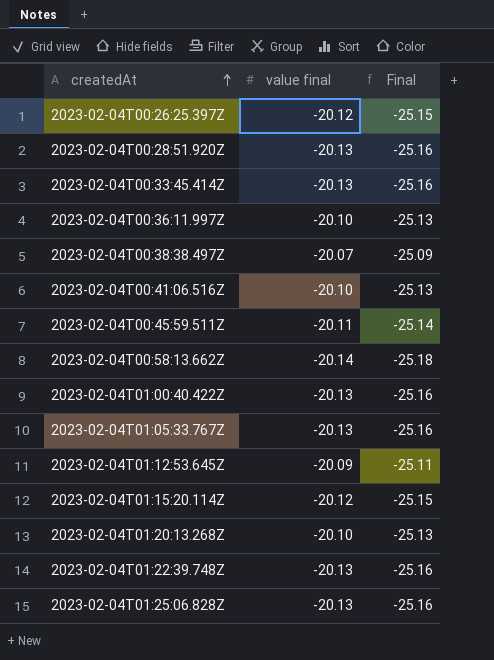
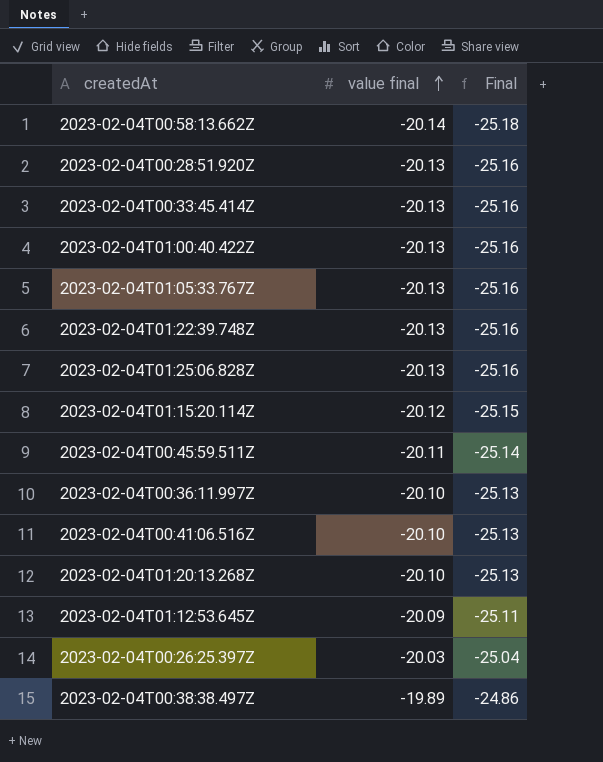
row order: createdAt ascending -> value final ascending
2023-02-04T00:26:25.397Z | value final: -20.12 -> -20.03
2023-02-04T00:26:25.397Z | Final: -25.15 -> -25.04
2023-02-04T00:38:38.497Z | value final: -20.07 -> -19.89
2023-02-04T00:38:38.497Z | Final: -25.09 -> -24.86

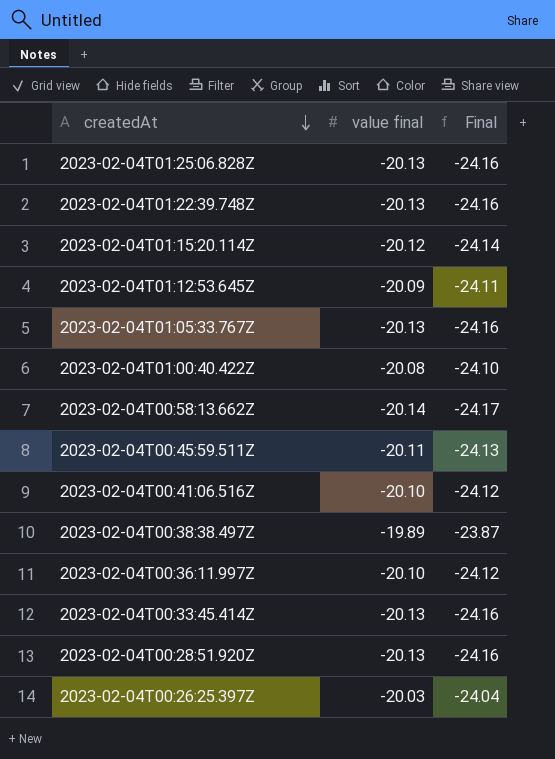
row order: value final ascending -> createdAt descending
column Final | formula: [value final] * 1.25 -> [value final] * 1.2
row 2023-02-04T01:20:13.268Z: -20.10 | -25.13 -> none
2023-02-04T01:00:40.422Z | value final: -20.13 -> -20.08

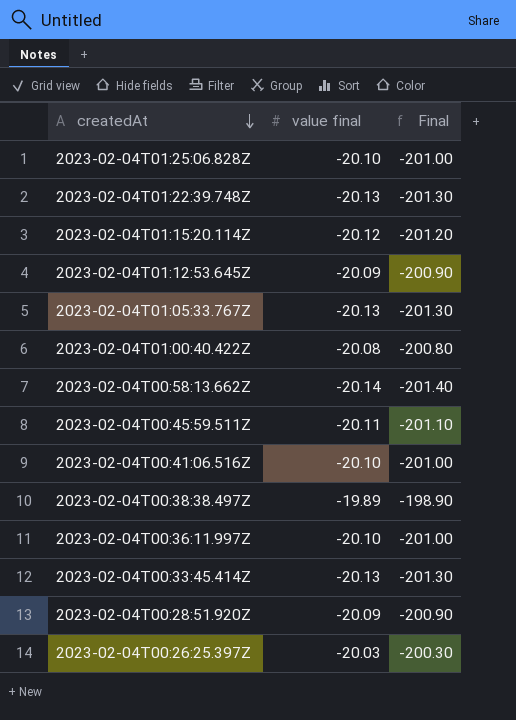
column Final | formula: [value final] * 1.2 -> [value final] * 10
2023-02-04T01:25:06.828Z | value final: -20.13 -> -20.10
2023-02-04T00:28:51.920Z | value final: -20.13 -> -20.09

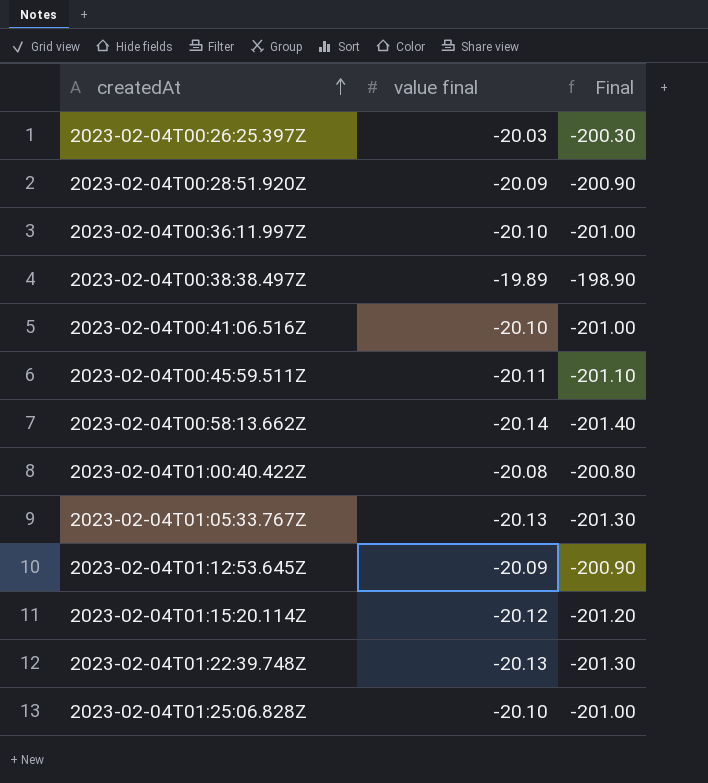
row order: createdAt descending -> createdAt ascending
row 2023-02-04T00:33:45.414Z: -20.13 | -201.30 -> none

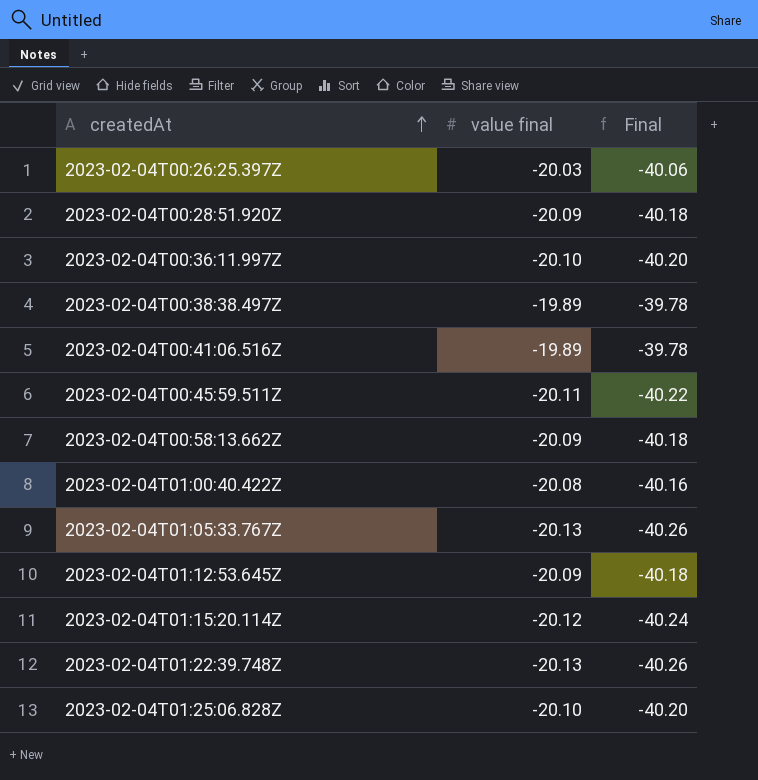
column Final | formula: [value final] * 10 -> [value final] * 2
2023-02-04T00:41:06.516Z | value final: -20.10 -> -19.89
2023-02-04T00:58:13.662Z | value final: -20.14 -> -20.09

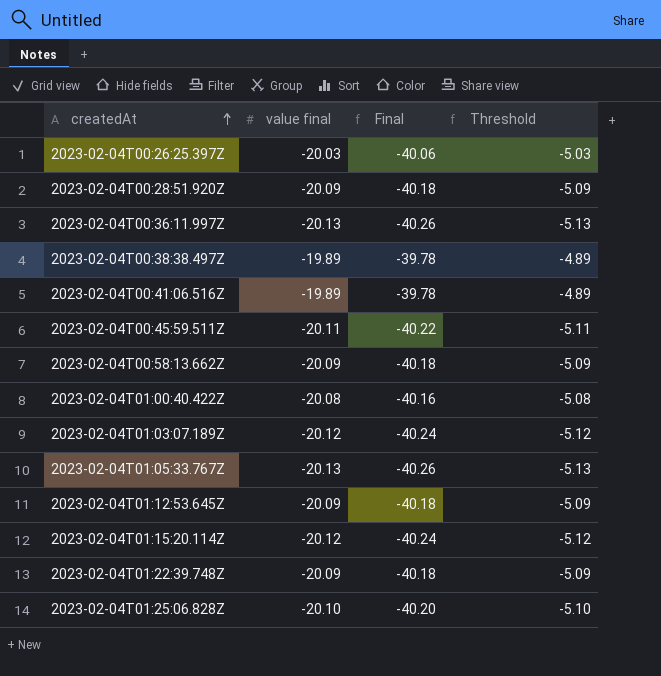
column Threshold | formula: none -> [value final] + 15
2023-02-04T00:36:11.997Z | value final: -20.10 -> -20.13
2023-02-04T00:36:11.997Z | Final: -40.20 -> -40.26
row 2023-02-04T01:03:07.189Z: none -> -20.12 | -40.24 | -5.12
2023-02-04T01:22:39.748Z | value final: -20.13 -> -20.09
2023-02-04T01:22:39.748Z | Final: -40.26 -> -40.18

